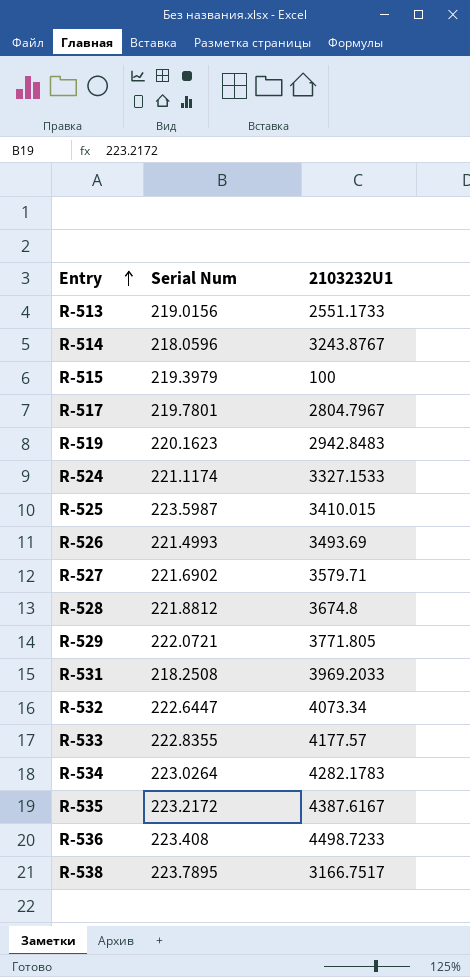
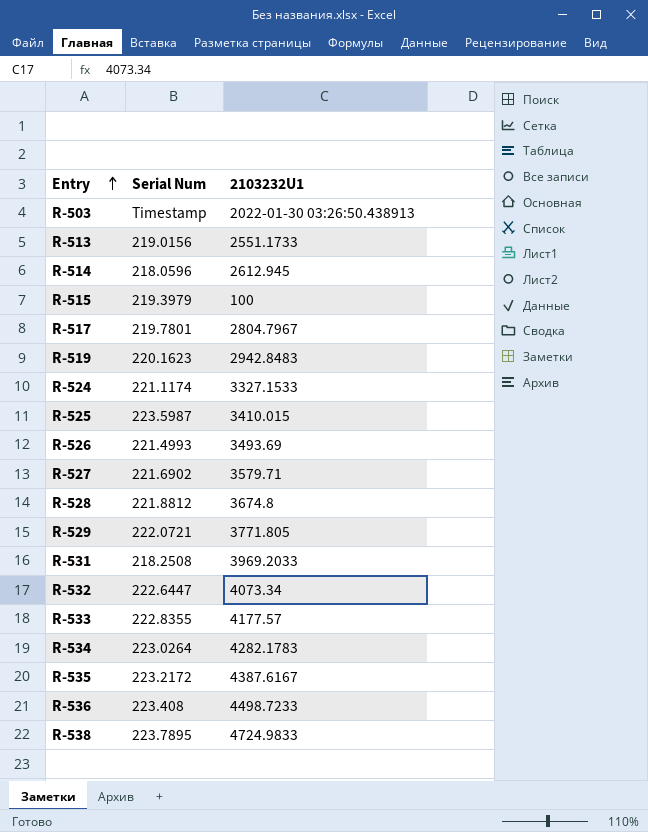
row R-503: none -> Timestamp | 2022-01-30 03:26:50.438913
R-514 | 2103232U1: 3243.8767 -> 2612.945
R-538 | 2103232U1: 3166.7517 -> 4724.9833

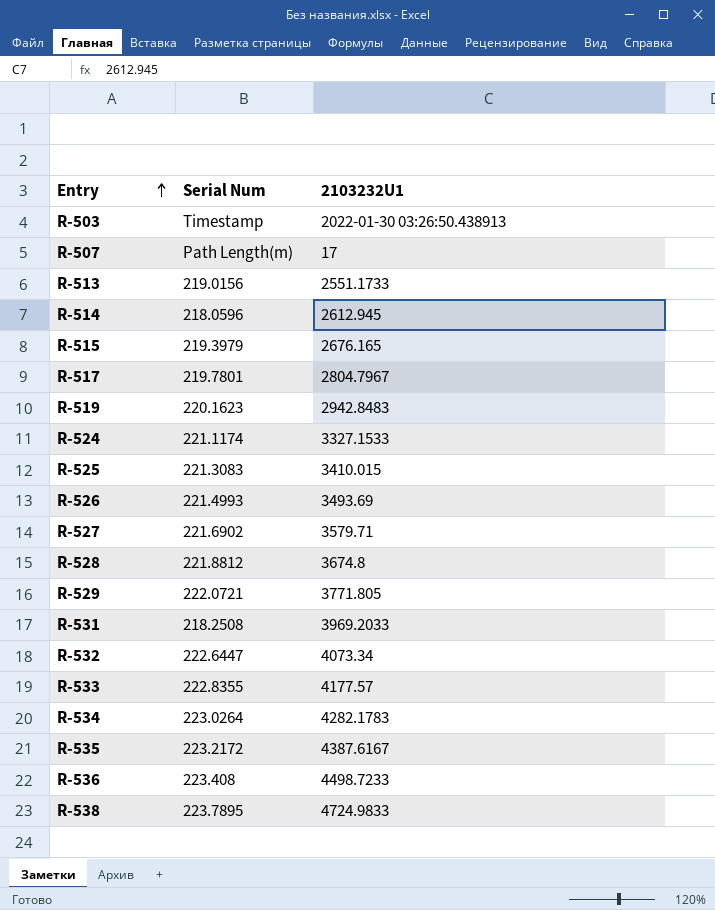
row R-507: none -> Path Length(m) | 17
R-515 | 2103232U1: 100 -> 2676.165
R-525 | Serial Num: 223.5987 -> 221.3083

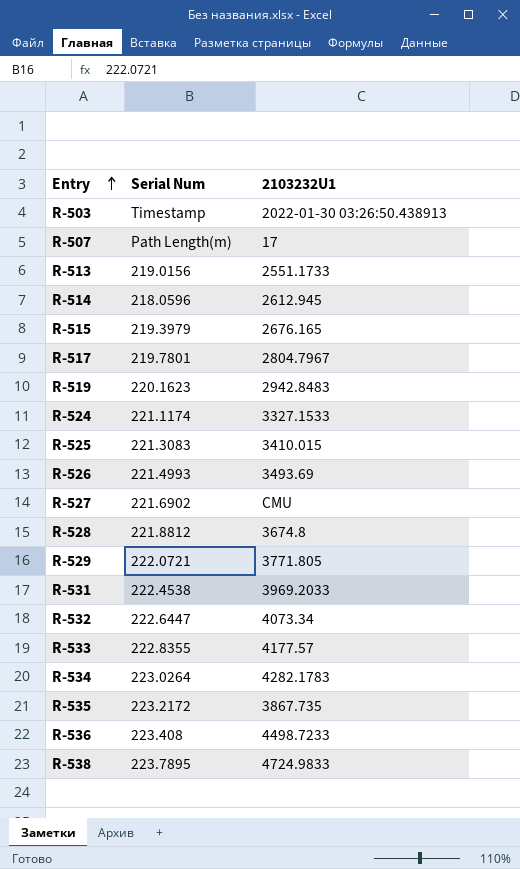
R-527 | 2103232U1: 3579.71 -> CMU
R-531 | Serial Num: 218.2508 -> 222.4538
R-535 | 2103232U1: 4387.6167 -> 3867.735

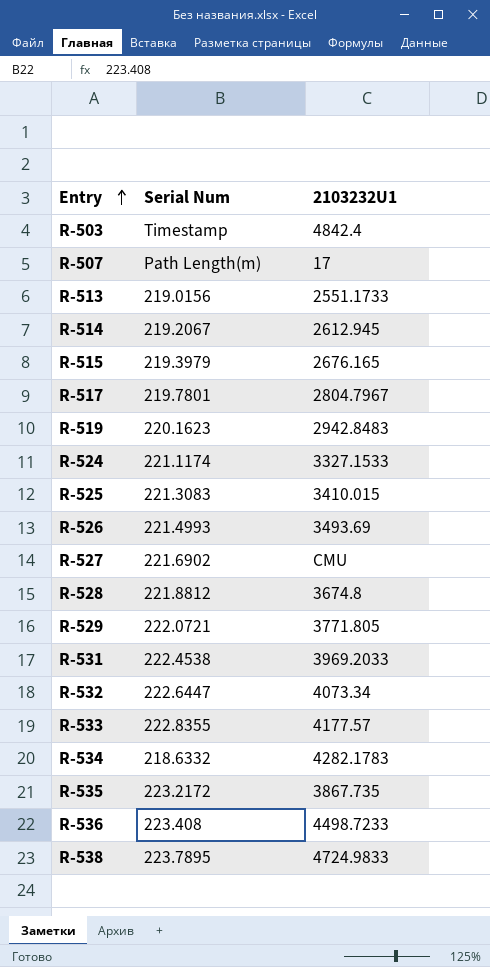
R-503 | 2103232U1: 2022-01-30 03:26:50.438913 -> 4842.4
R-514 | Serial Num: 218.0596 -> 219.2067
R-534 | Serial Num: 223.0264 -> 218.6332

